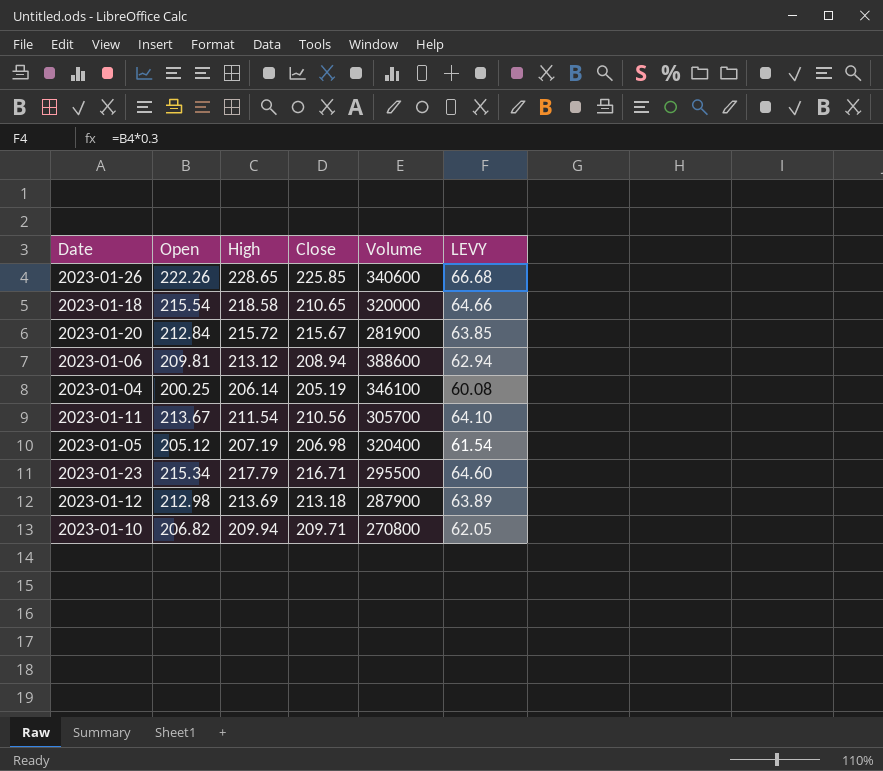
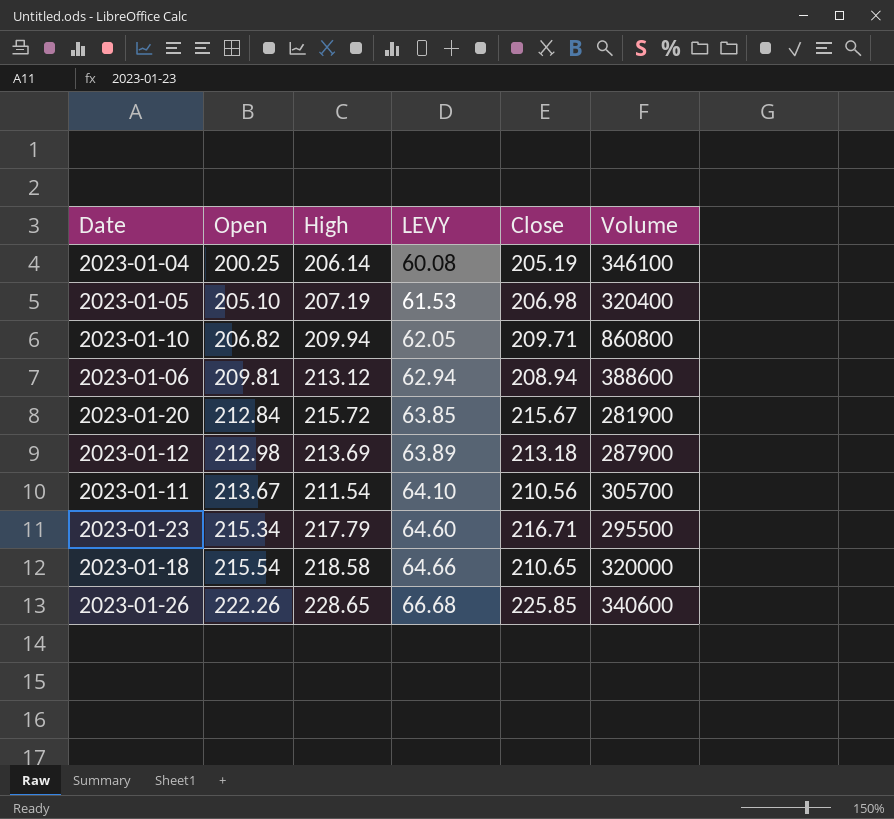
row order: none -> Open ascending
column LEVY | position: 6 -> 4
2023-01-05 | Open: 205.12 -> 205.10
2023-01-05 | LEVY: 61.54 -> 61.53
2023-01-10 | Volume: 270800 -> 860800

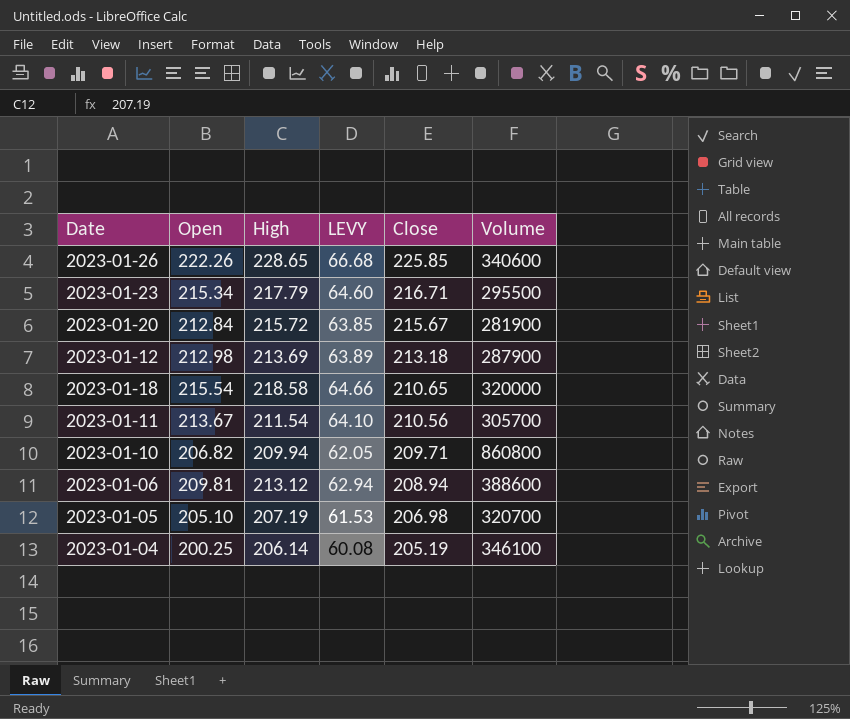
row order: Open ascending -> Close descending
2023-01-05 | Volume: 320400 -> 320700

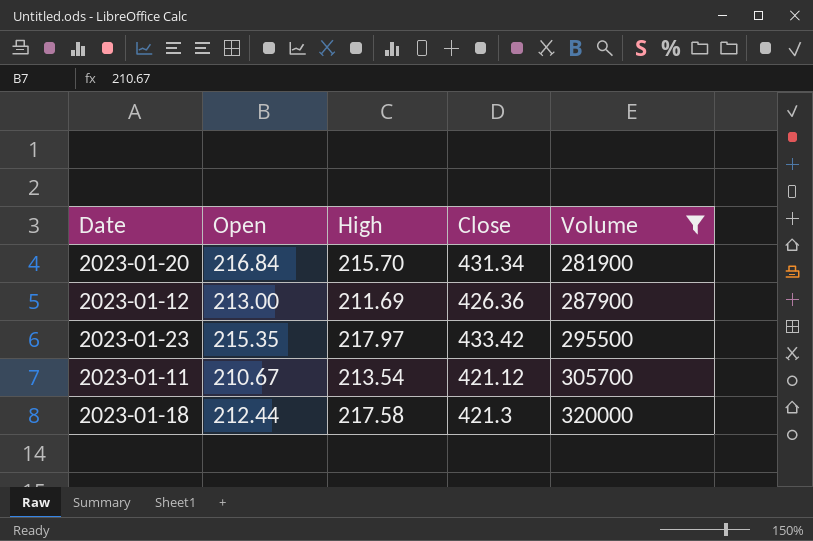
filter: none -> Volume <= 320000
row order: Close descending -> Volume ascending
column LEVY | formula: [Open] * 0.3 -> none
2023-01-20 | Open: 212.84 -> 216.84
2023-01-20 | High: 215.72 -> 215.70
2023-01-20 | Close: 215.67 -> 431.34
2023-01-12 | Open: 212.98 -> 213.00
2023-01-12 | High: 213.69 -> 211.69
2023-01-12 | Close: 213.18 -> 426.36
2023-01-23 | Open: 215.34 -> 215.35
2023-01-23 | High: 217.79 -> 217.97
2023-01-23 | Close: 216.71 -> 433.42
2023-01-11 | Open: 213.67 -> 210.67
2023-01-11 | High: 211.54 -> 213.54
2023-01-11 | Close: 210.56 -> 421.12
2023-01-18 | Open: 215.54 -> 212.44
2023-01-18 | High: 218.58 -> 217.58
2023-01-18 | Close: 210.65 -> 421.3

